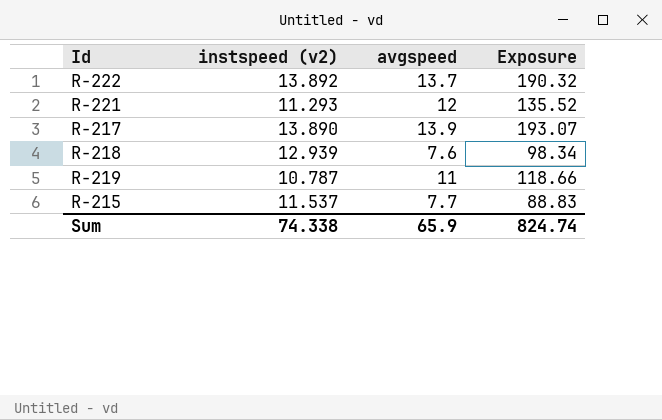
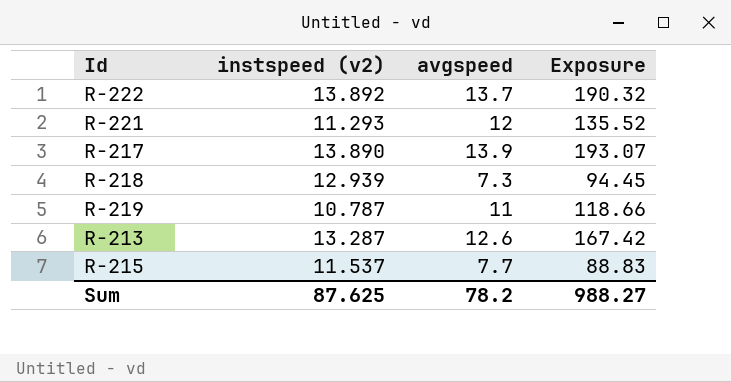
R-218 | avgspeed: 7.6 -> 7.3
R-218 | Exposure: 98.34 -> 94.45
row R-213: none -> 13.287 | 12.6 | 167.42
Sum | instspeed (v2): 74.338 -> 87.625
Sum | avgspeed: 65.9 -> 78.2
Sum | Exposure: 824.74 -> 988.27

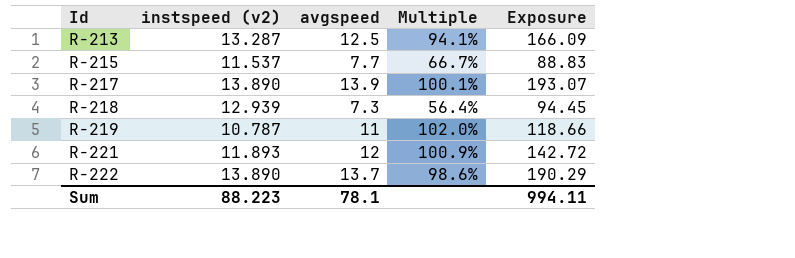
row order: none -> Id ascending
column Multiple | formula: none -> [avgspeed] / [instspeed (v2)]
R-213 | avgspeed: 12.6 -> 12.5
R-213 | Exposure: 167.42 -> 166.09
R-221 | instspeed (v2): 11.293 -> 11.893
R-221 | Exposure: 135.52 -> 142.72
R-222 | instspeed (v2): 13.892 -> 13.890
R-222 | Exposure: 190.32 -> 190.29
Sum | instspeed (v2): 87.625 -> 88.223
Sum | avgspeed: 78.2 -> 78.1
Sum | Exposure: 988.27 -> 994.11

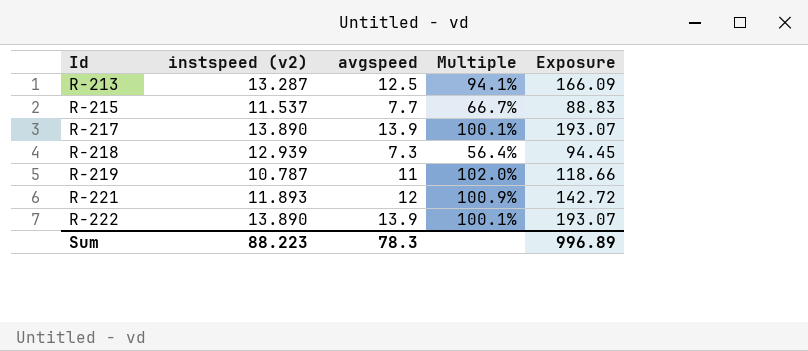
R-222 | avgspeed: 13.7 -> 13.9
R-222 | Multiple: 98.6% -> 100.1%
R-222 | Exposure: 190.29 -> 193.07
Sum | avgspeed: 78.1 -> 78.3
Sum | Exposure: 994.11 -> 996.89

